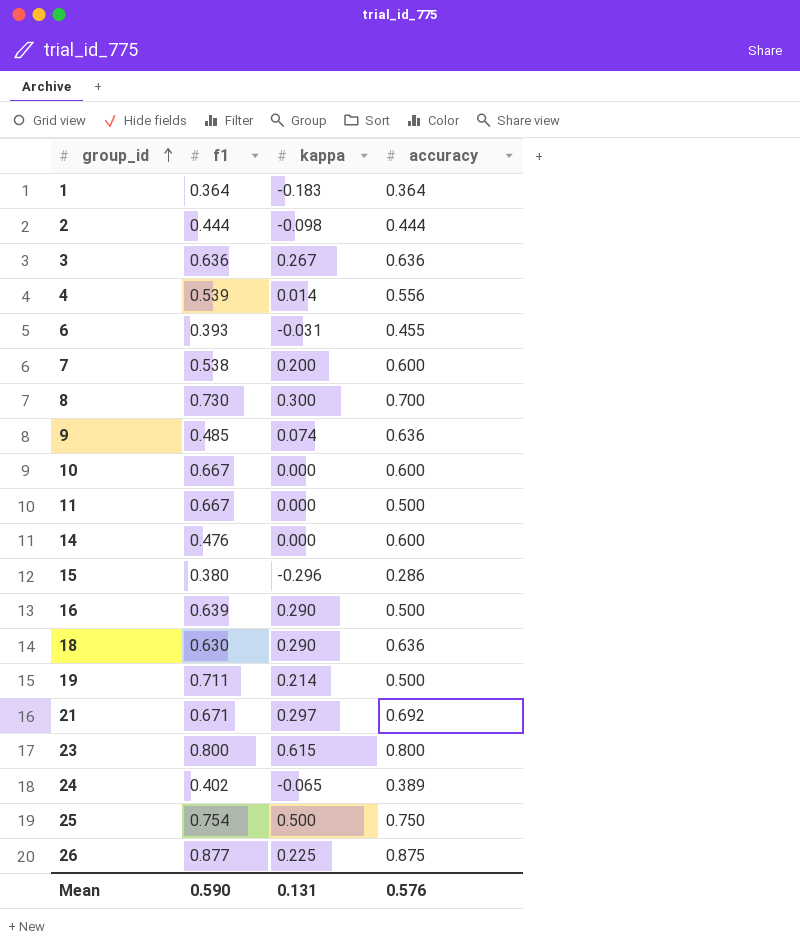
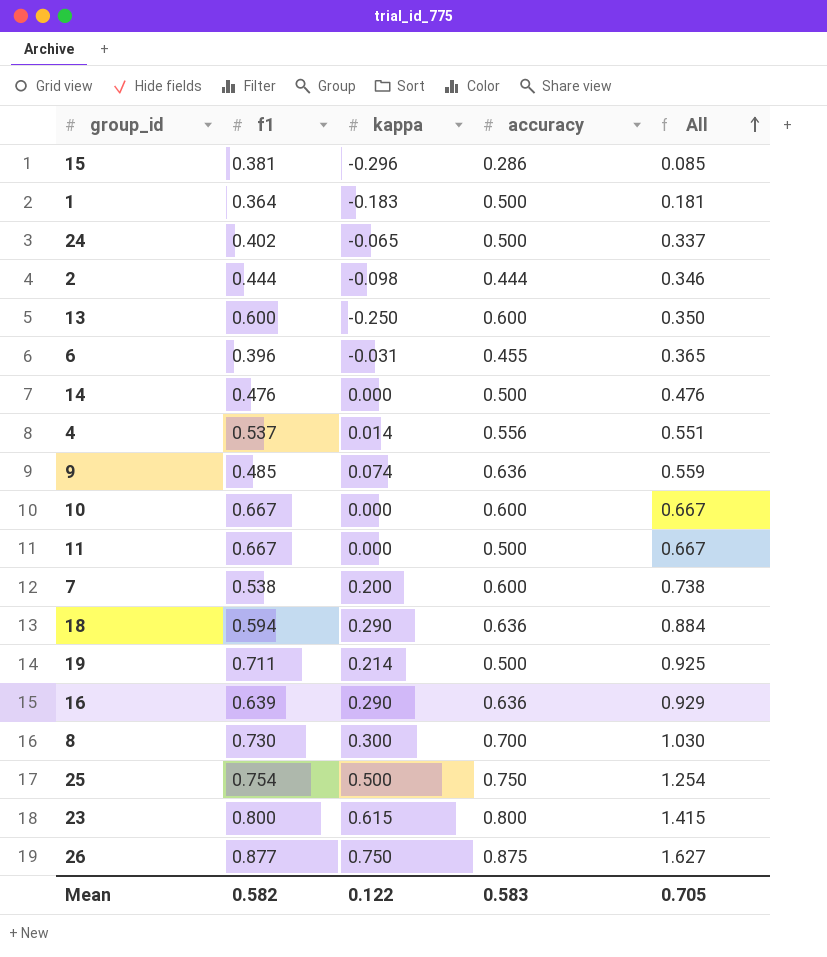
row order: group_id ascending -> All ascending
column All | formula: none -> [f1] + [kappa]
row 3: 0.636 | 0.267 | 0.636 -> none
row 21: 0.671 | 0.297 | 0.692 -> none
15 | f1: 0.380 -> 0.381
1 | accuracy: 0.364 -> 0.500
24 | accuracy: 0.389 -> 0.500
row 13: none -> 0.600 | -0.250 | 0.600 | 0.350
6 | f1: 0.393 -> 0.396
14 | accuracy: 0.600 -> 0.500
4 | f1: 0.539 -> 0.537
18 | f1: 0.630 -> 0.594
16 | accuracy: 0.500 -> 0.636
26 | kappa: 0.225 -> 0.750
Mean | f1: 0.590 -> 0.582
Mean | kappa: 0.131 -> 0.122
Mean | accuracy: 0.576 -> 0.583

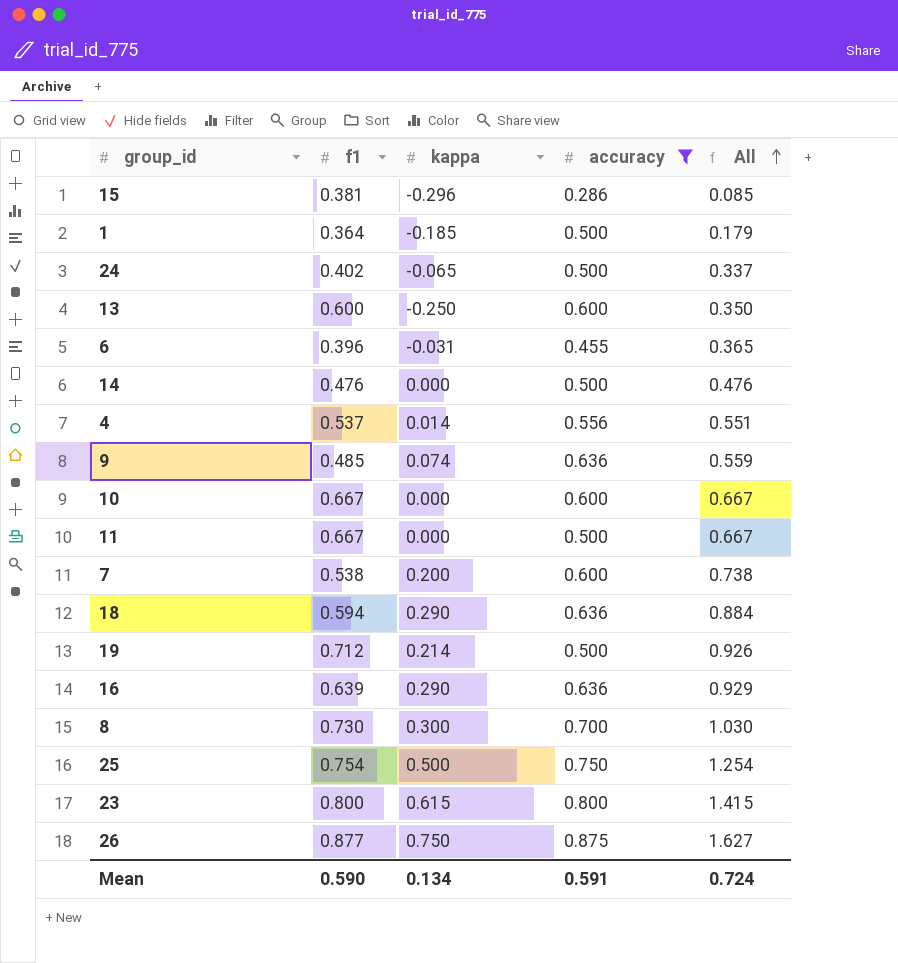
filter: none -> accuracy != 0.444
1 | kappa: -0.183 -> -0.185
1 | All: 0.181 -> 0.179
19 | f1: 0.711 -> 0.712
19 | All: 0.925 -> 0.926
Mean | f1: 0.582 -> 0.590
Mean | kappa: 0.122 -> 0.134
Mean | accuracy: 0.583 -> 0.591
Mean | All: 0.705 -> 0.724

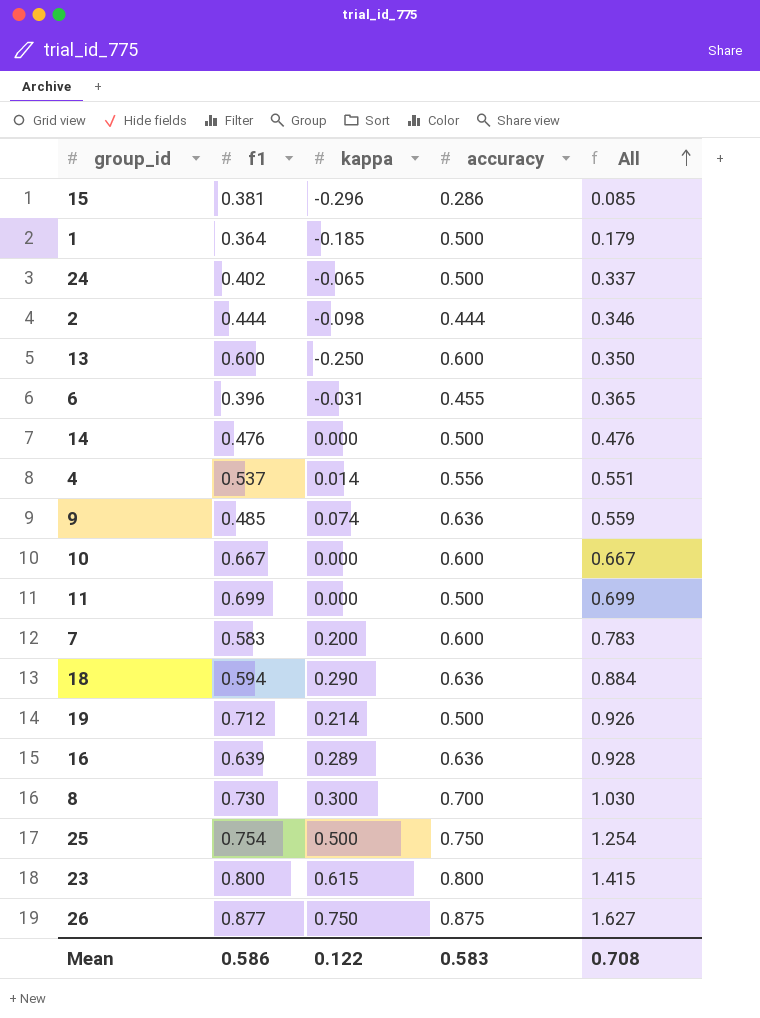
filter: accuracy != 0.444 -> none
11 | f1: 0.667 -> 0.699
11 | All: 0.667 -> 0.699
7 | f1: 0.538 -> 0.583
7 | All: 0.738 -> 0.783
16 | kappa: 0.290 -> 0.289
16 | All: 0.929 -> 0.928
Mean | f1: 0.590 -> 0.586
Mean | kappa: 0.134 -> 0.122
Mean | accuracy: 0.591 -> 0.583
Mean | All: 0.724 -> 0.708

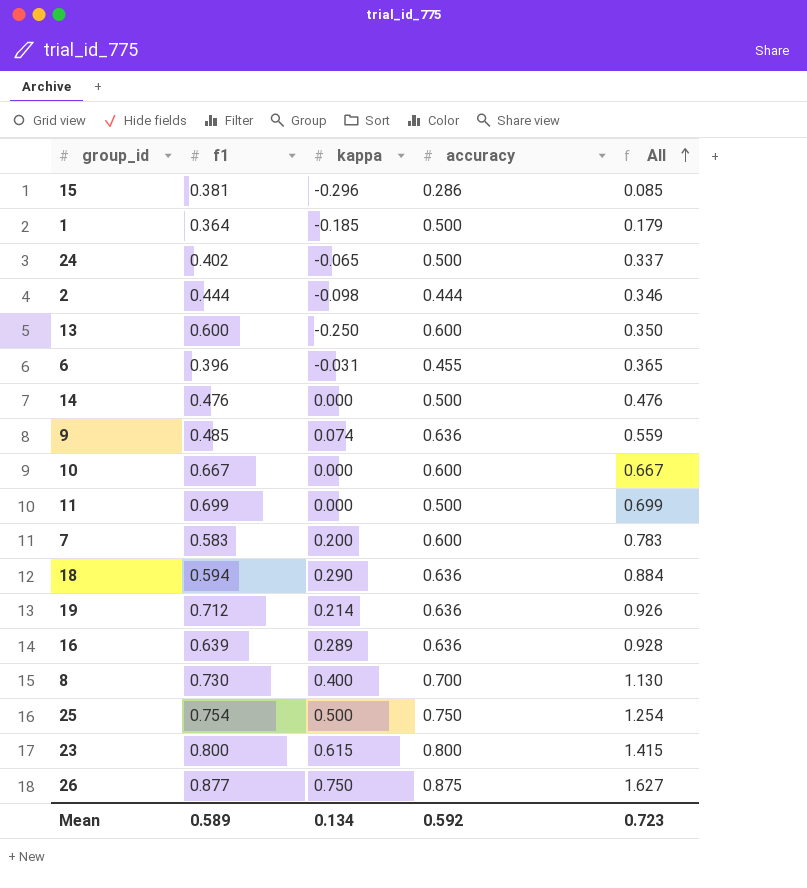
row 4: 0.537 | 0.014 | 0.556 | 0.551 -> none
19 | accuracy: 0.500 -> 0.636
8 | kappa: 0.300 -> 0.400
8 | All: 1.030 -> 1.130
Mean | f1: 0.586 -> 0.589
Mean | kappa: 0.122 -> 0.134
Mean | accuracy: 0.583 -> 0.592
Mean | All: 0.708 -> 0.723

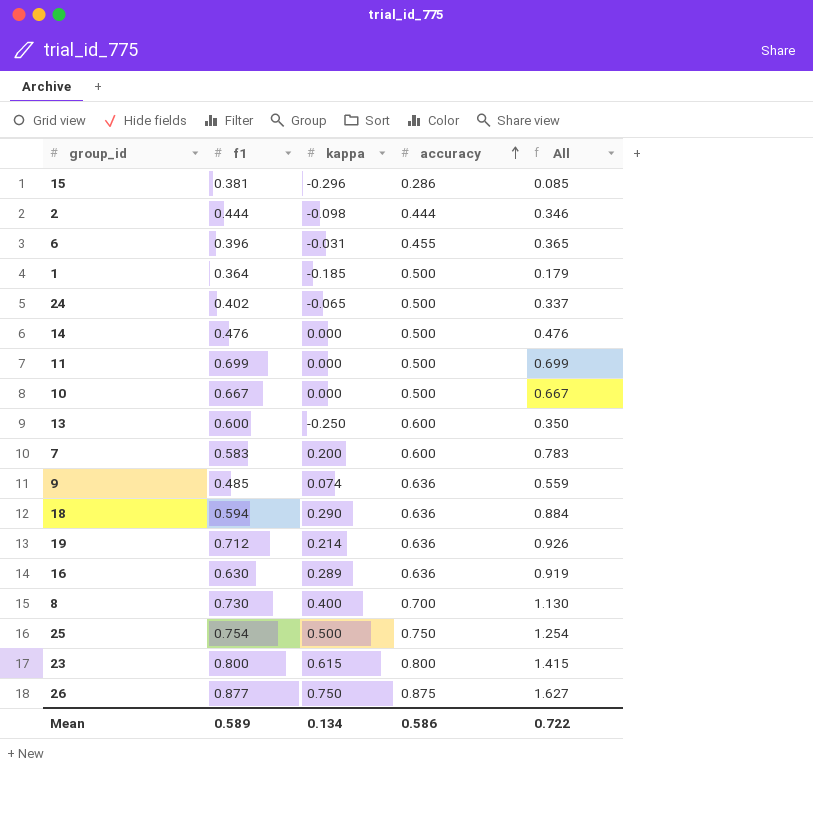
row order: All ascending -> accuracy ascending
10 | accuracy: 0.600 -> 0.500
16 | f1: 0.639 -> 0.630
16 | All: 0.928 -> 0.919
Mean | accuracy: 0.592 -> 0.586
Mean | All: 0.723 -> 0.722

